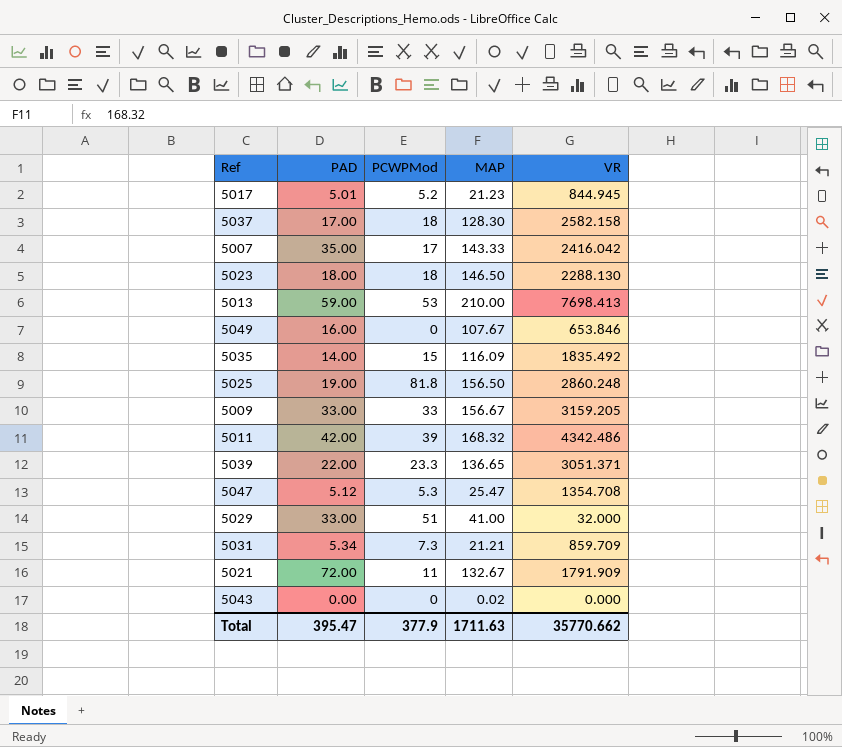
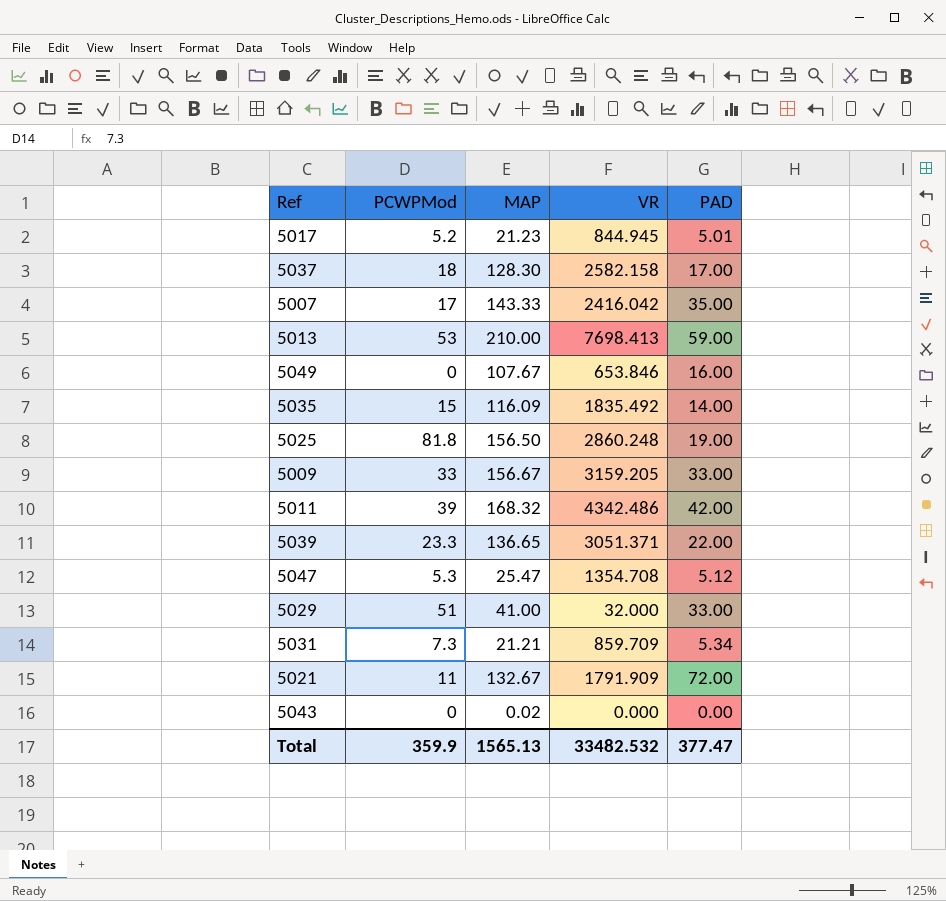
column PAD | position: 2 -> 5
row 5023: 18.00 | 18 | 146.50 | 2288.130 -> none
Total | PCWPMod: 377.9 -> 359.9
Total | MAP: 1711.63 -> 1565.13
Total | VR: 35770.662 -> 33482.532
Total | PAD: 395.47 -> 377.47

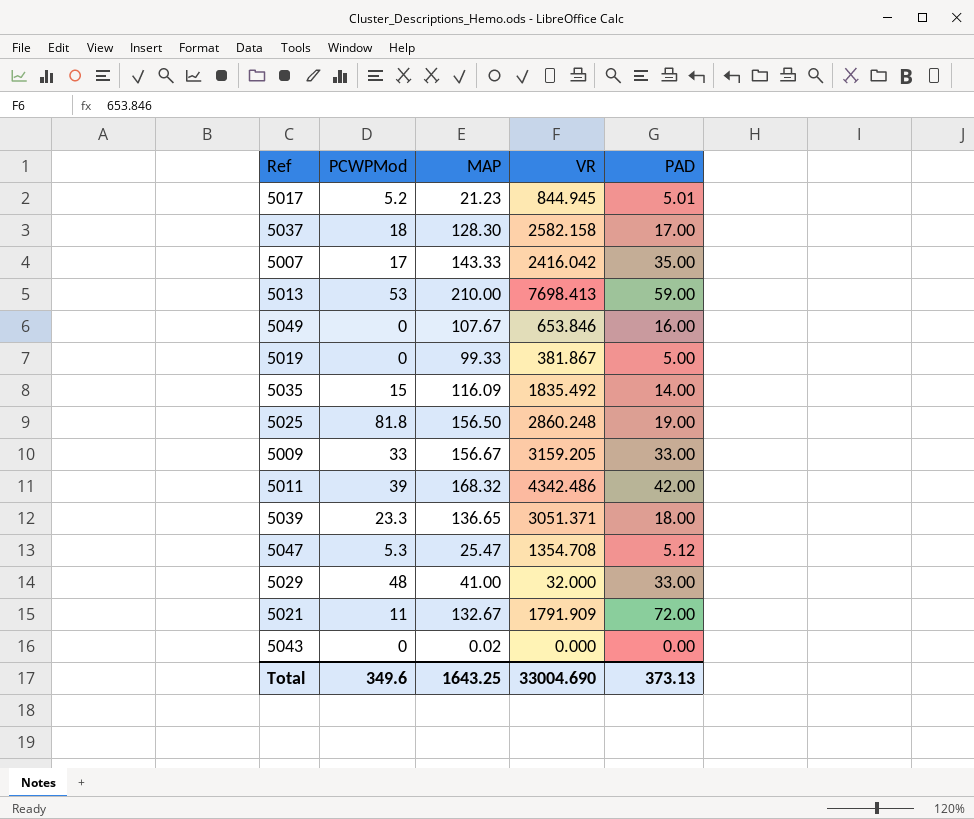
row 5031: 7.3 | 21.21 | 859.709 | 5.34 -> none
row 5019: none -> 0 | 99.33 | 381.867 | 5.00
5039 | PAD: 22.00 -> 18.00
5029 | PCWPMod: 51 -> 48
Total | PCWPMod: 359.9 -> 349.6
Total | MAP: 1565.13 -> 1643.25
Total | VR: 33482.532 -> 33004.690
Total | PAD: 377.47 -> 373.13

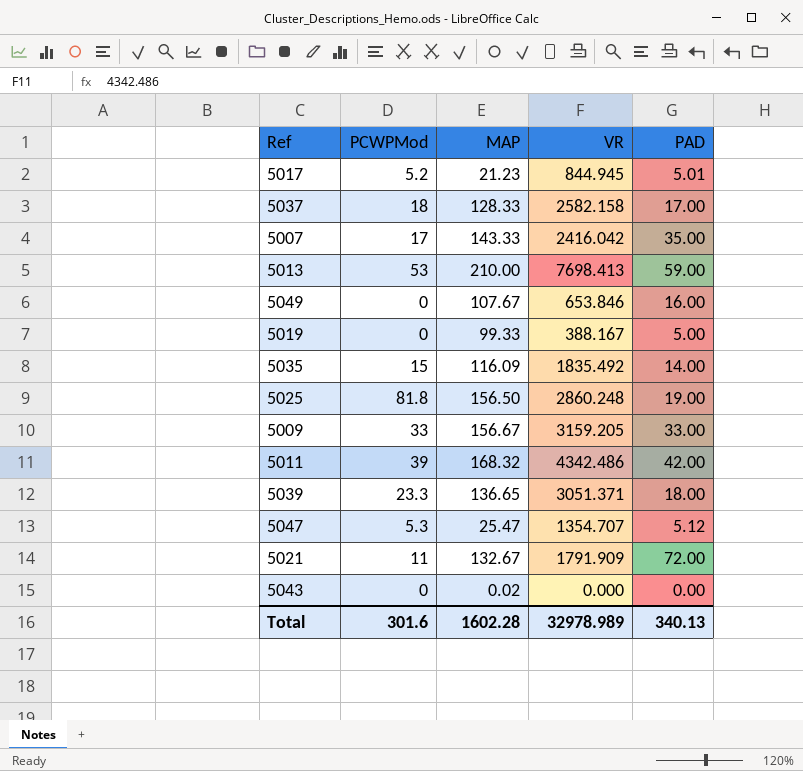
row 5029: 48 | 41.00 | 32.000 | 33.00 -> none
5037 | MAP: 128.30 -> 128.33
5019 | VR: 381.867 -> 388.167
5047 | VR: 1354.708 -> 1354.707
Total | PCWPMod: 349.6 -> 301.6
Total | MAP: 1643.25 -> 1602.28
Total | VR: 33004.690 -> 32978.989
Total | PAD: 373.13 -> 340.13

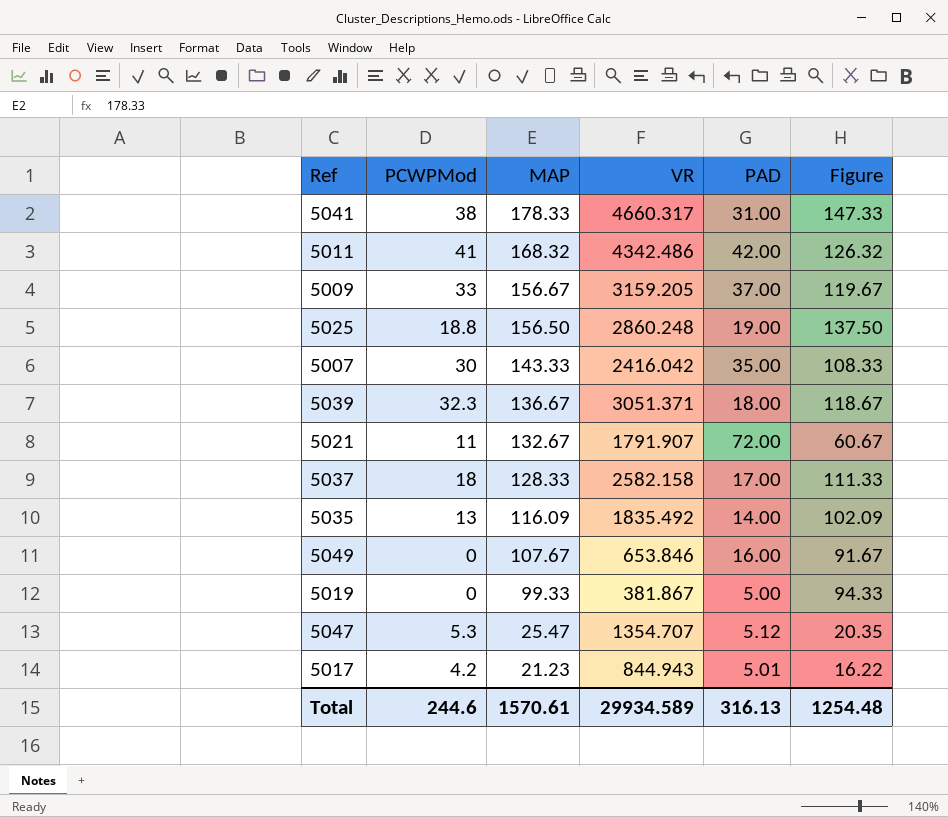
row order: none -> MAP descending
column Figure | formula: none -> [MAP] - [PAD]
row 5013: 53 | 210.00 | 7698.413 | 59.00 -> none
row 5043: 0 | 0.02 | 0.000 | 0.00 -> none
row 5041: none -> 38 | 178.33 | 4660.317 | 31.00 | 147.33
5011 | PCWPMod: 39 -> 41
5009 | PAD: 33.00 -> 37.00
5025 | PCWPMod: 81.8 -> 18.8
5007 | PCWPMod: 17 -> 30
5039 | PCWPMod: 23.3 -> 32.3
5039 | MAP: 136.65 -> 136.67
5021 | VR: 1791.909 -> 1791.907
5035 | PCWPMod: 15 -> 13
5019 | VR: 388.167 -> 381.867
5017 | PCWPMod: 5.2 -> 4.2
5017 | VR: 844.945 -> 844.943
Total | PCWPMod: 301.6 -> 244.6
Total | MAP: 1602.28 -> 1570.61
Total | VR: 32978.989 -> 29934.589
Total | PAD: 340.13 -> 316.13

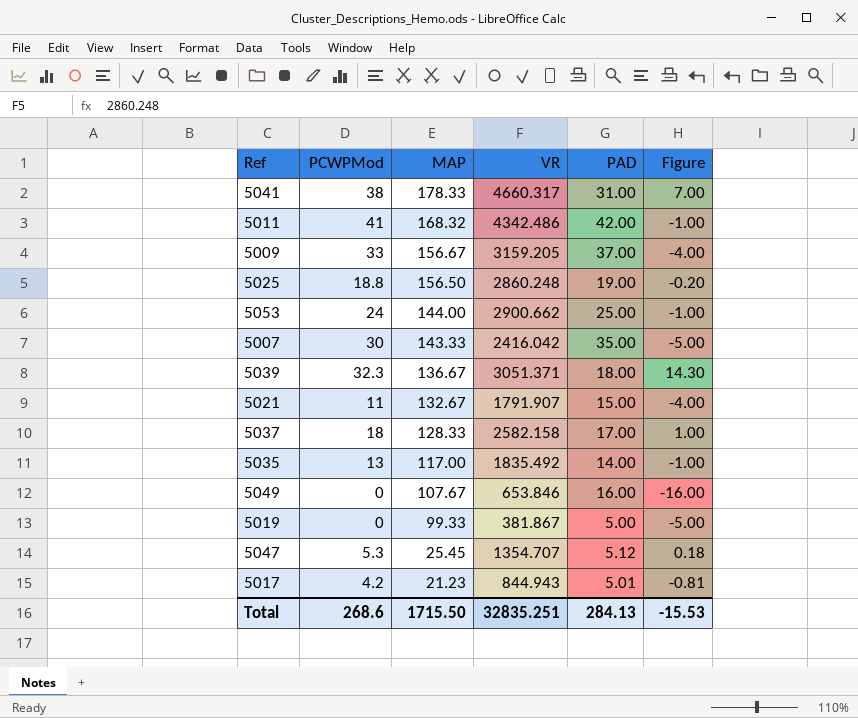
column Figure | formula: [MAP] - [PAD] -> [PCWPMod] - [PAD]
row 5053: none -> 24 | 144.00 | 2900.662 | 25.00 | -1.00
5021 | PAD: 72.00 -> 15.00
5035 | MAP: 116.09 -> 117.00
5047 | MAP: 25.47 -> 25.45
Total | PCWPMod: 244.6 -> 268.6
Total | MAP: 1570.61 -> 1715.50
Total | VR: 29934.589 -> 32835.251
Total | PAD: 316.13 -> 284.13
Total | Figure: 1254.48 -> -15.53

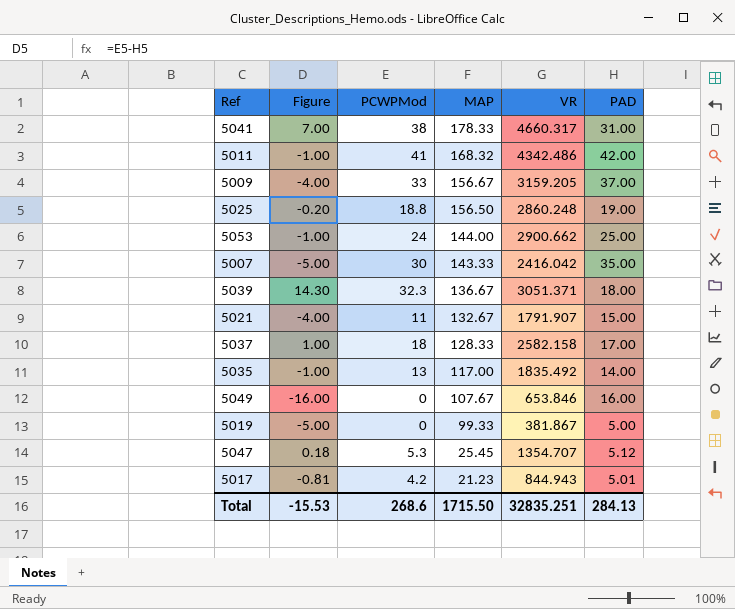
column Figure | position: 6 -> 2

